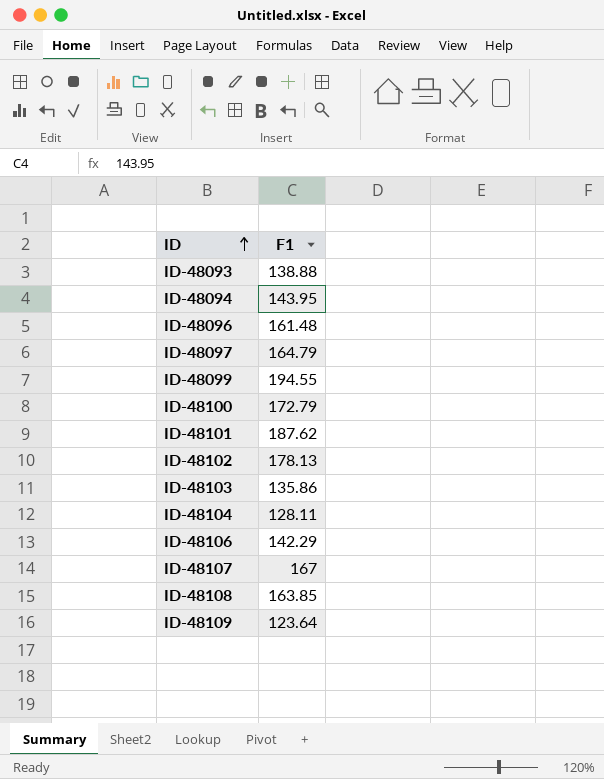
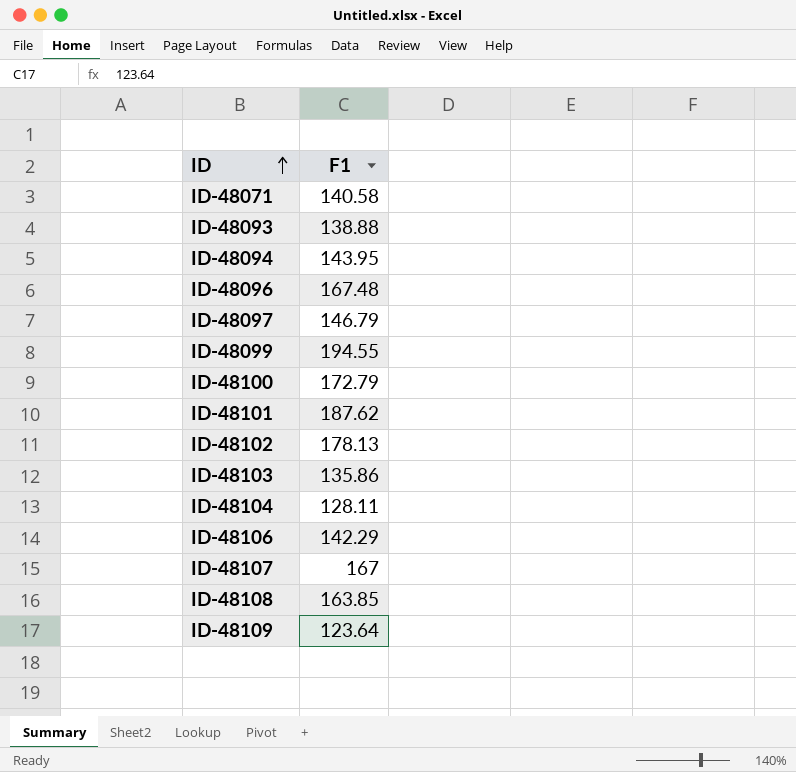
row ID-48071: none -> 140.58
ID-48096 | F1: 161.48 -> 167.48
ID-48097 | F1: 164.79 -> 146.79

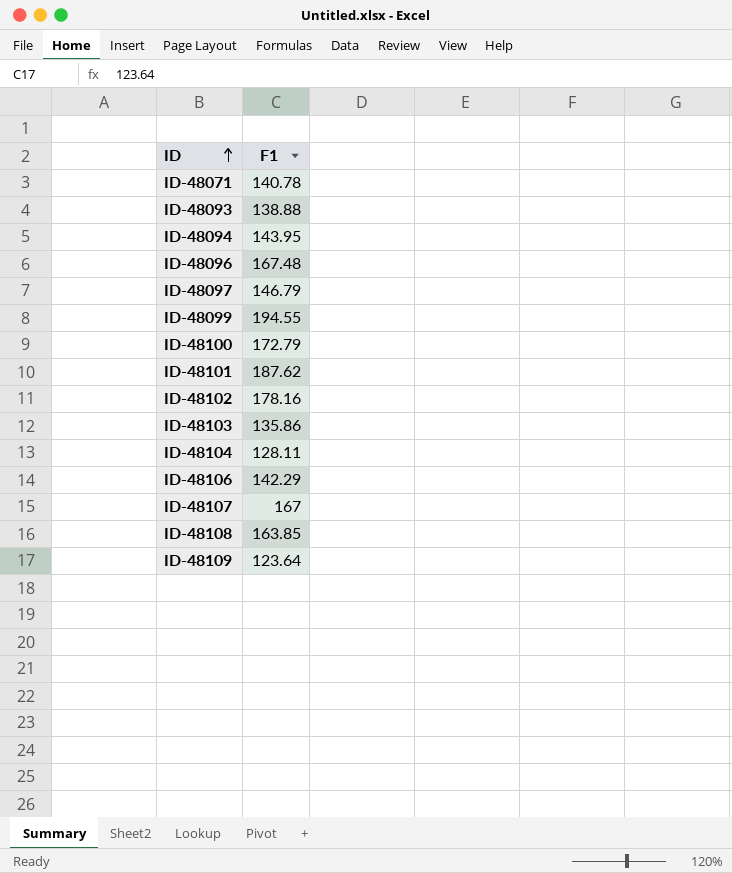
ID-48071 | F1: 140.58 -> 140.78
ID-48102 | F1: 178.13 -> 178.16

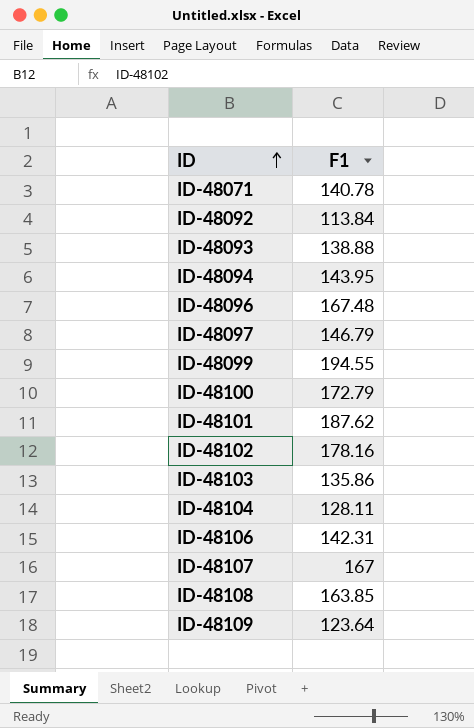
row ID-48092: none -> 113.84
ID-48106 | F1: 142.29 -> 142.31

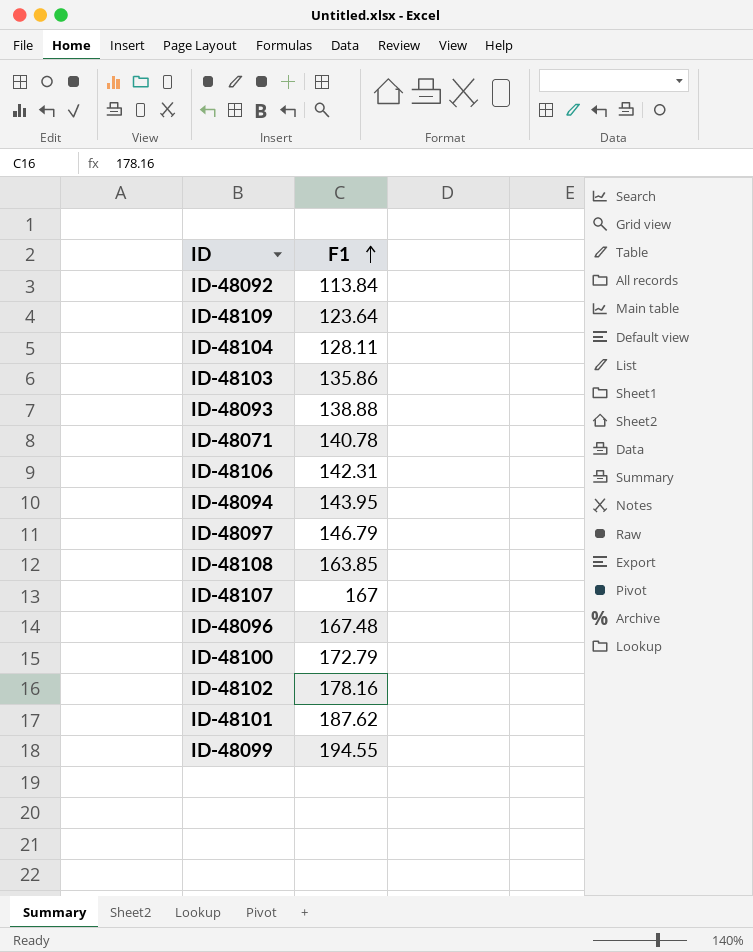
row order: ID ascending -> F1 ascending

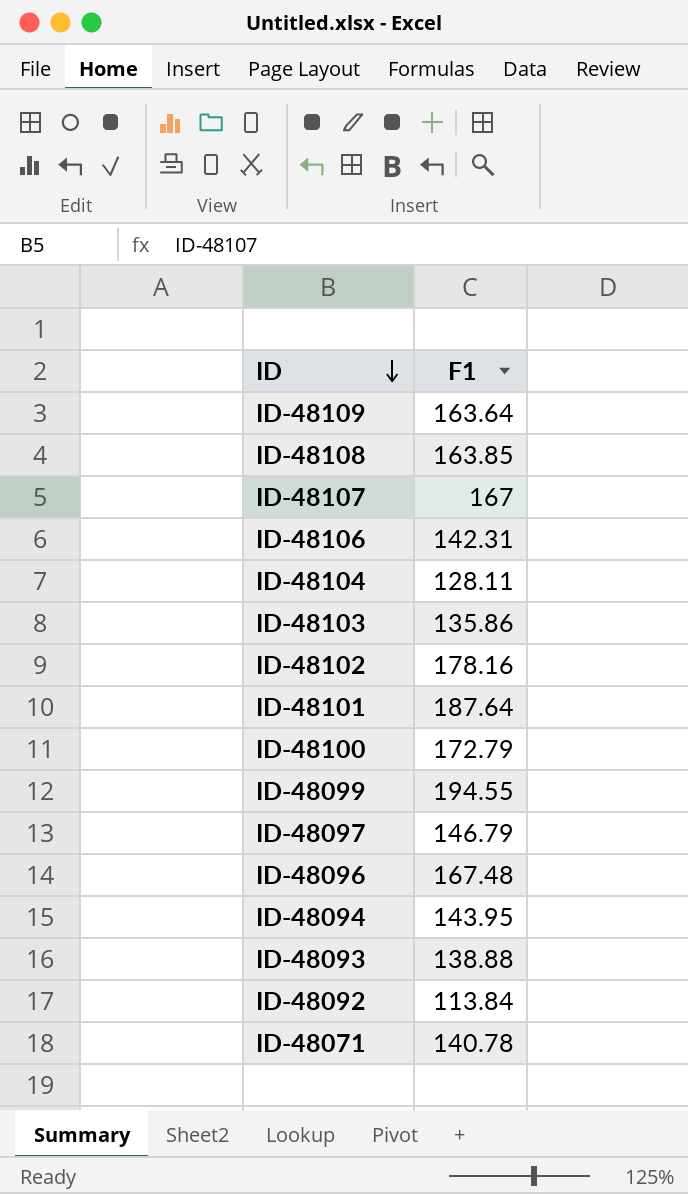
row order: F1 ascending -> ID descending
ID-48109 | F1: 123.64 -> 163.64
ID-48101 | F1: 187.62 -> 187.64

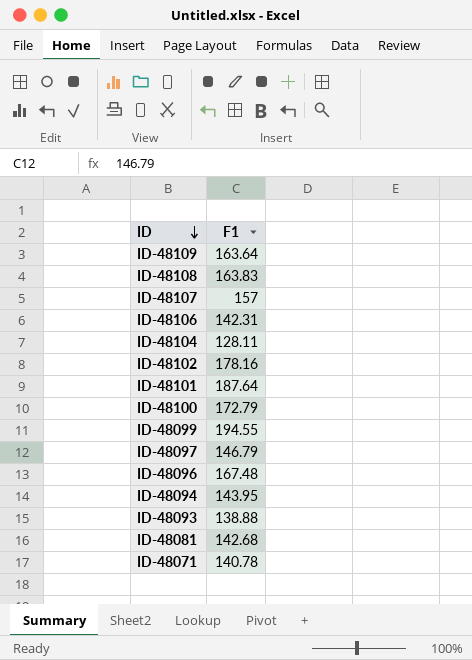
row ID-48103: 135.86 -> none
row ID-48092: 113.84 -> none
ID-48108 | F1: 163.85 -> 163.83
ID-48107 | F1: 167 -> 157
row ID-48081: none -> 142.68

